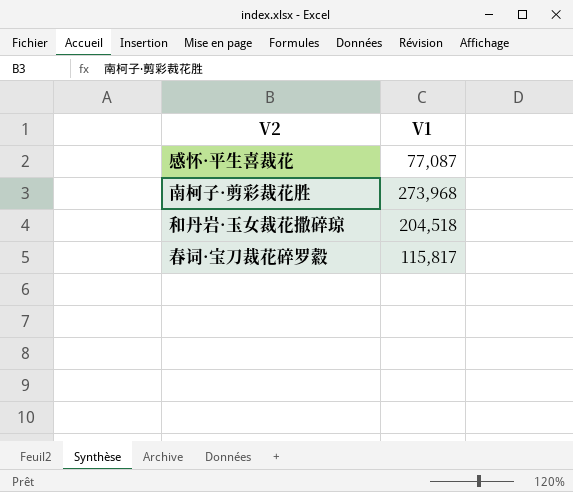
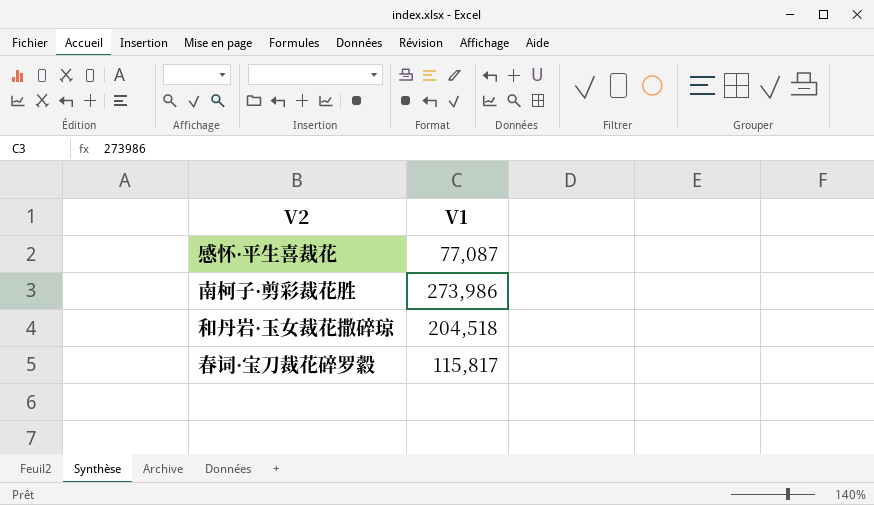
南柯子·剪彩裁花胜 | V1: 273,968 -> 273,986

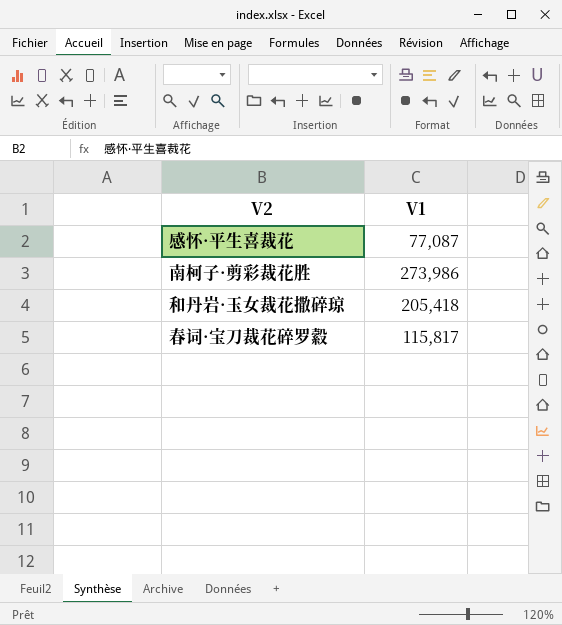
和丹岩·玉女裁花撒碎琼 | V1: 204,518 -> 205,418

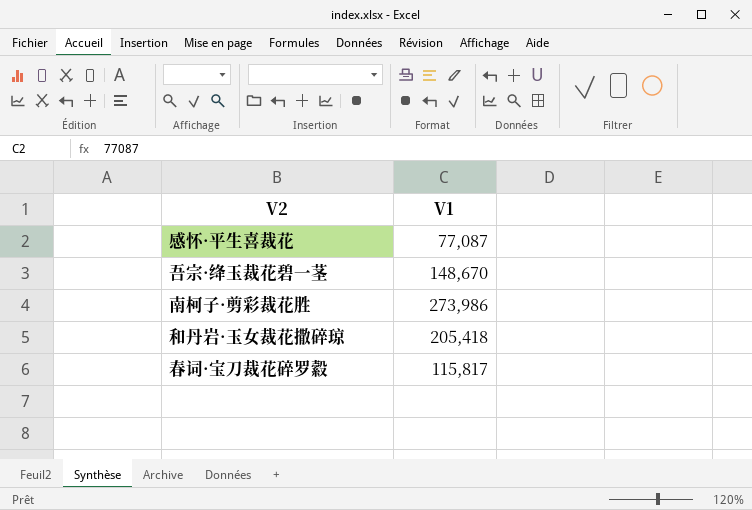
row 吾宗·绛玉裁花碧一茎: none -> 148,670

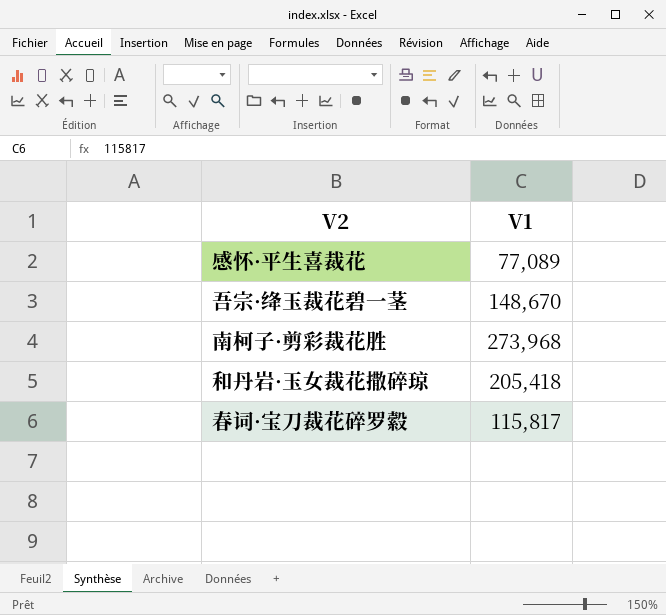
感怀·平生喜裁花 | V1: 77,087 -> 77,089
南柯子·剪彩裁花胜 | V1: 273,986 -> 273,968

